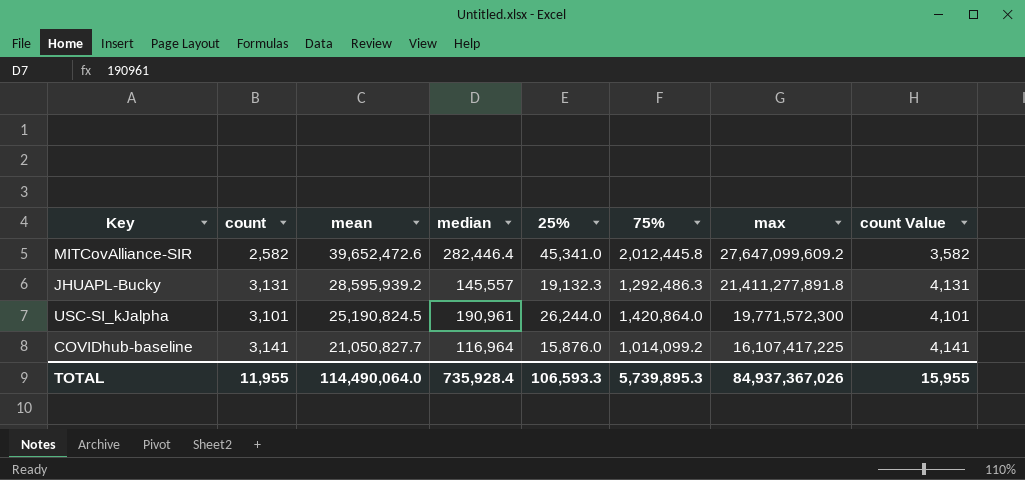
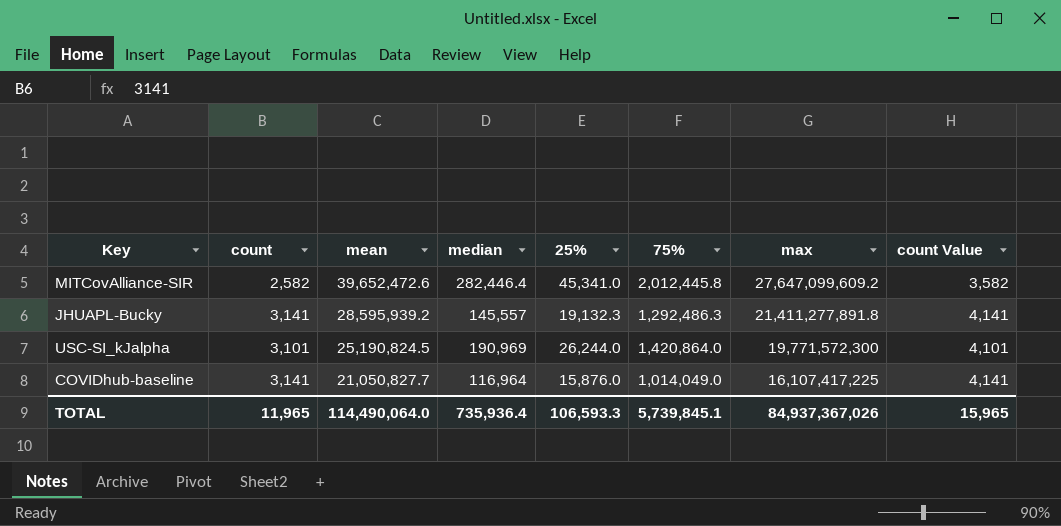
JHUAPL-Bucky | count: 3,131 -> 3,141
JHUAPL-Bucky | count Value: 4,131 -> 4,141
USC-SI_kJalpha | median: 190,961 -> 190,969
COVIDhub-baseline | 75%: 1,014,099.2 -> 1,014,049.0
TOTAL | count: 11,955 -> 11,965
TOTAL | median: 735,928.4 -> 735,936.4
TOTAL | 75%: 5,739,895.3 -> 5,739,845.1
TOTAL | count Value: 15,955 -> 15,965

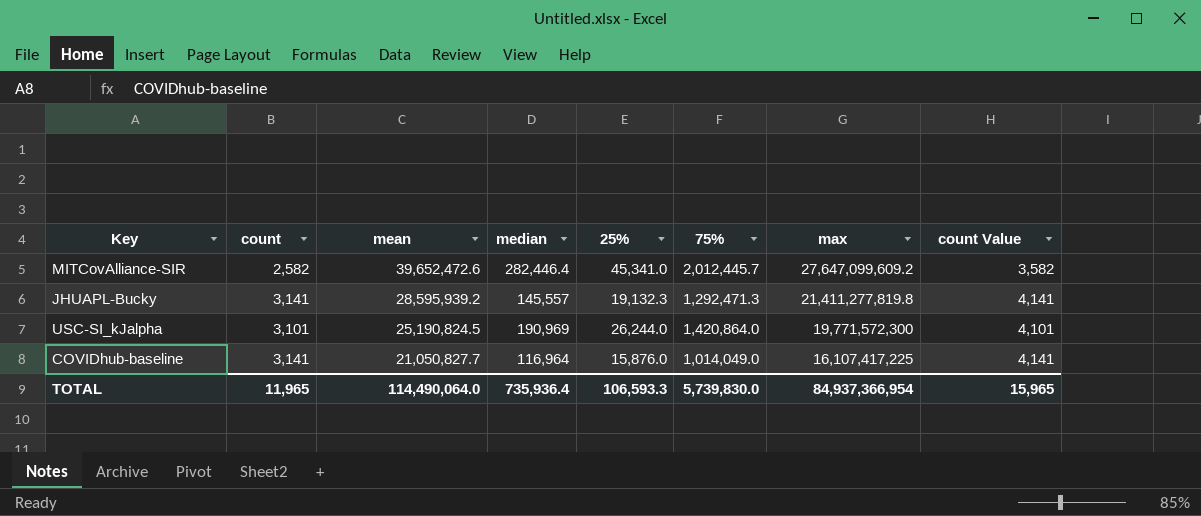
MITCovAlliance-SIR | 75%: 2,012,445.8 -> 2,012,445.7
JHUAPL-Bucky | 75%: 1,292,486.3 -> 1,292,471.3
JHUAPL-Bucky | max: 21,411,277,891.8 -> 21,411,277,819.8
TOTAL | 75%: 5,739,845.1 -> 5,739,830.0
TOTAL | max: 84,937,367,026 -> 84,937,366,954

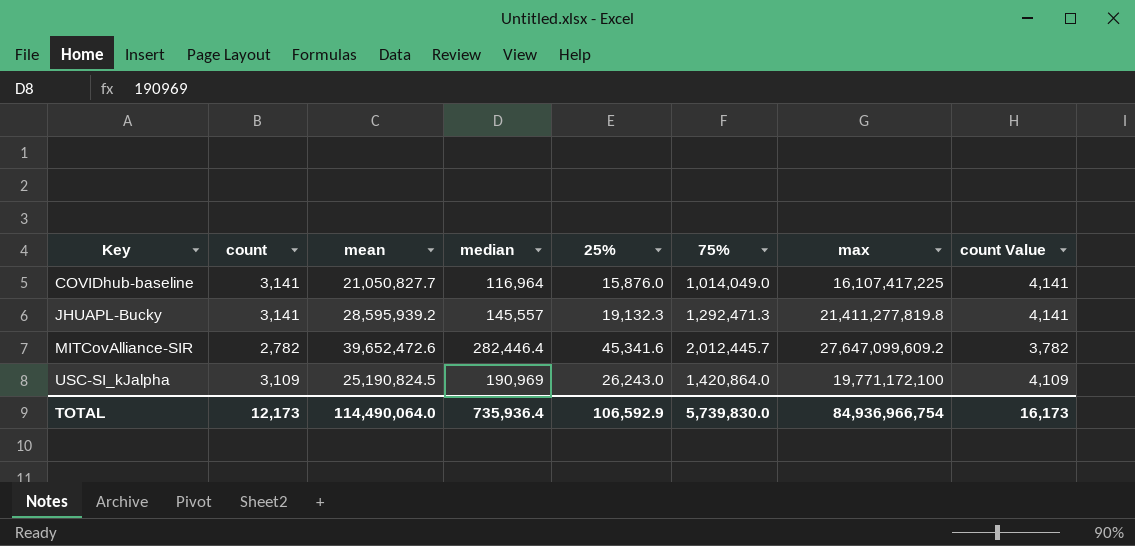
row order: mean descending -> Key ascending
MITCovAlliance-SIR | count: 2,582 -> 2,782
MITCovAlliance-SIR | 25%: 45,341.0 -> 45,341.6
MITCovAlliance-SIR | count Value: 3,582 -> 3,782
USC-SI_kJalpha | count: 3,101 -> 3,109
USC-SI_kJalpha | 25%: 26,244.0 -> 26,243.0
USC-SI_kJalpha | max: 19,771,572,300 -> 19,771,172,100
USC-SI_kJalpha | count Value: 4,101 -> 4,109
TOTAL | count: 11,965 -> 12,173
TOTAL | 25%: 106,593.3 -> 106,592.9
TOTAL | max: 84,937,366,954 -> 84,936,966,754
TOTAL | count Value: 15,965 -> 16,173

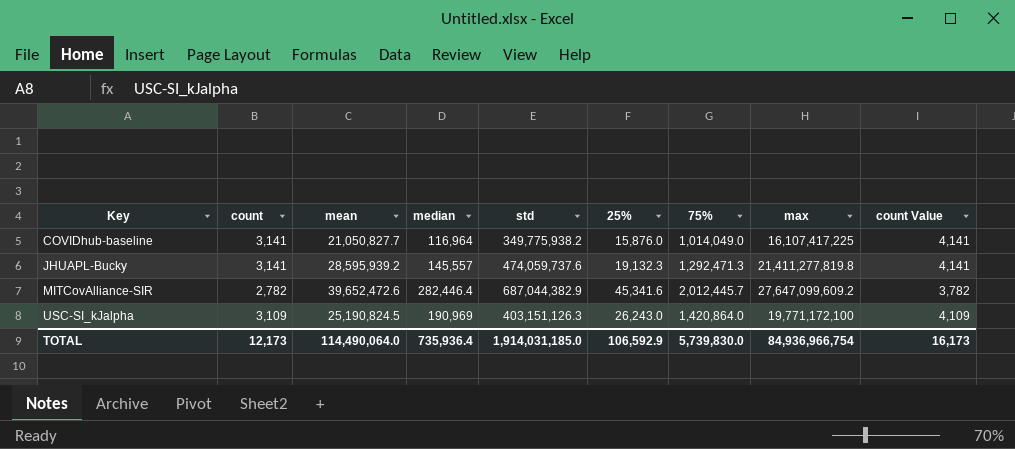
column std | position: none -> 5

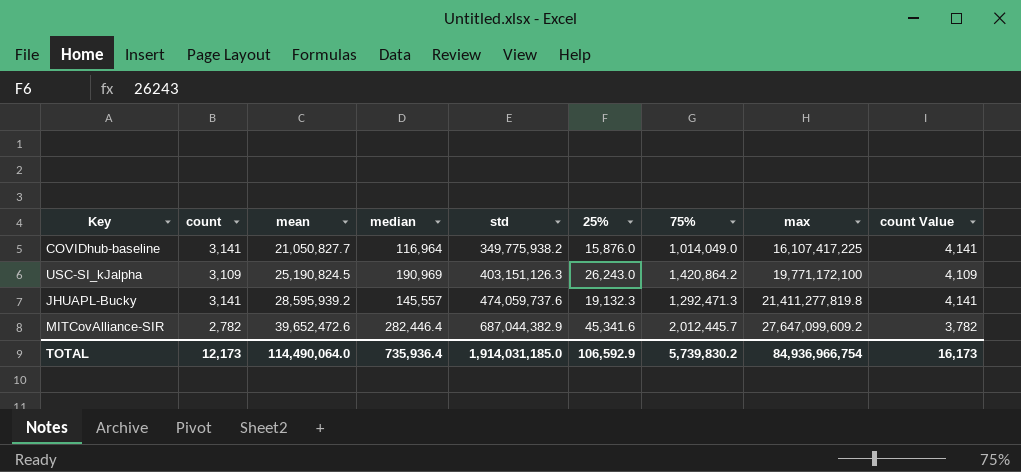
row order: Key ascending -> mean ascending
USC-SI_kJalpha | 75%: 1,420,864.0 -> 1,420,864.2
TOTAL | 75%: 5,739,830.0 -> 5,739,830.2

